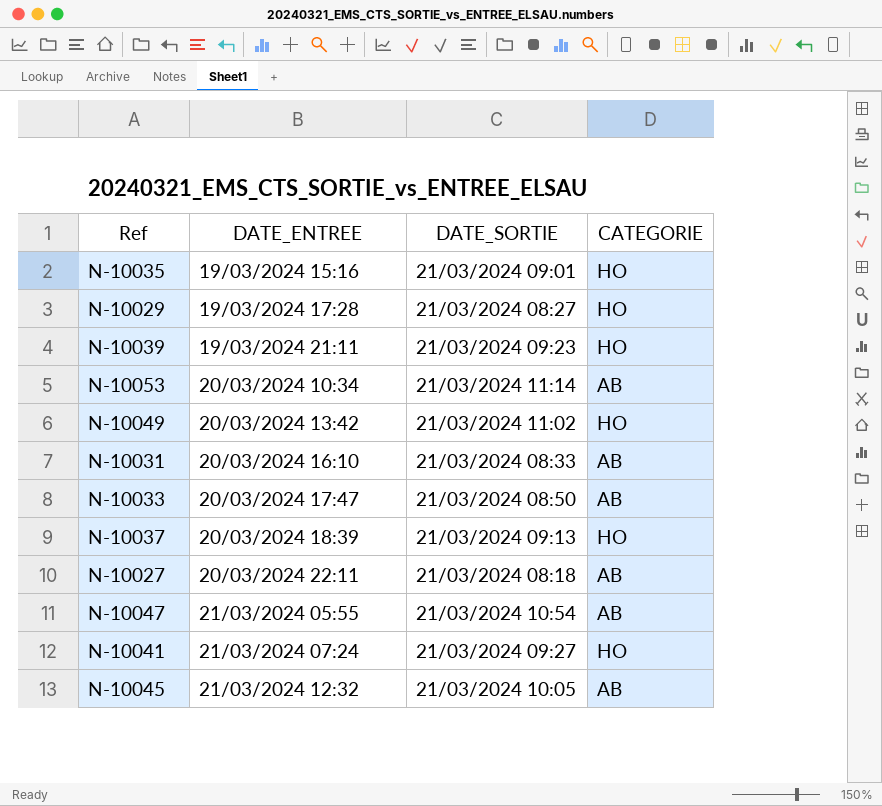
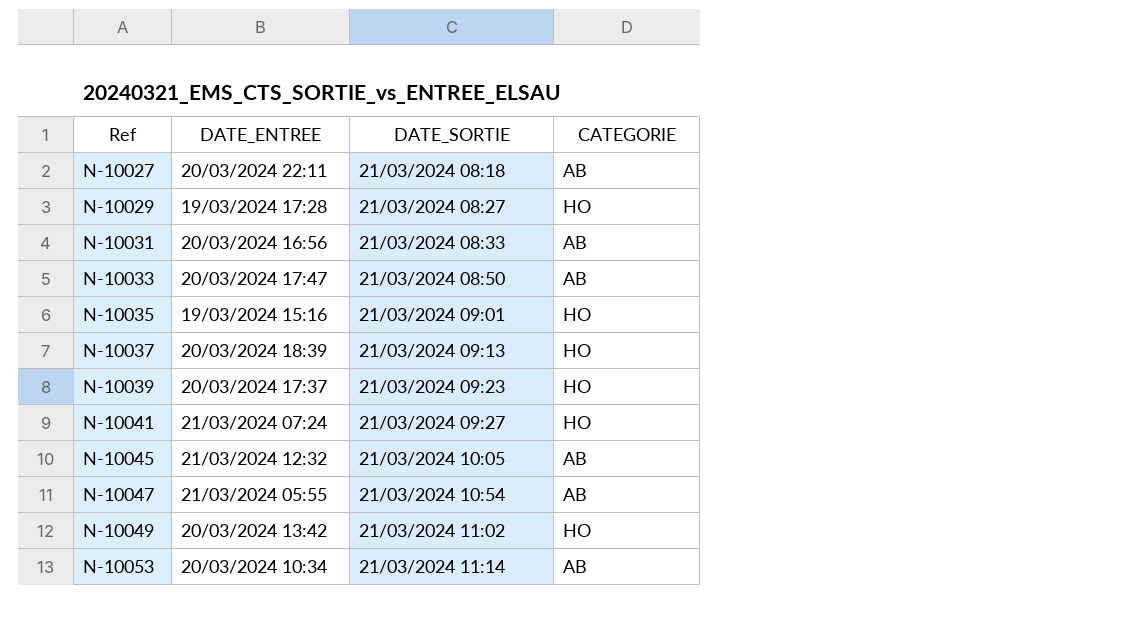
row order: DATE_ENTREE ascending -> Ref ascending
N-10031 | DATE_ENTREE: 20/03/2024 16:10 -> 20/03/2024 16:56
N-10039 | DATE_ENTREE: 19/03/2024 21:11 -> 20/03/2024 17:37

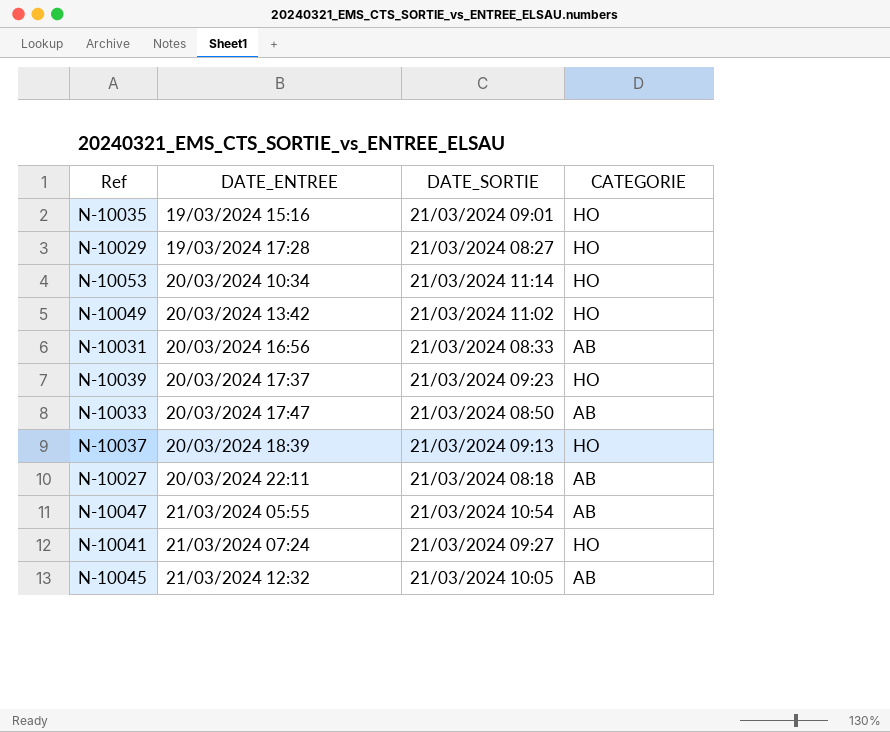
row order: Ref ascending -> DATE_ENTREE ascending
N-10053 | CATEGORIE: AB -> HO

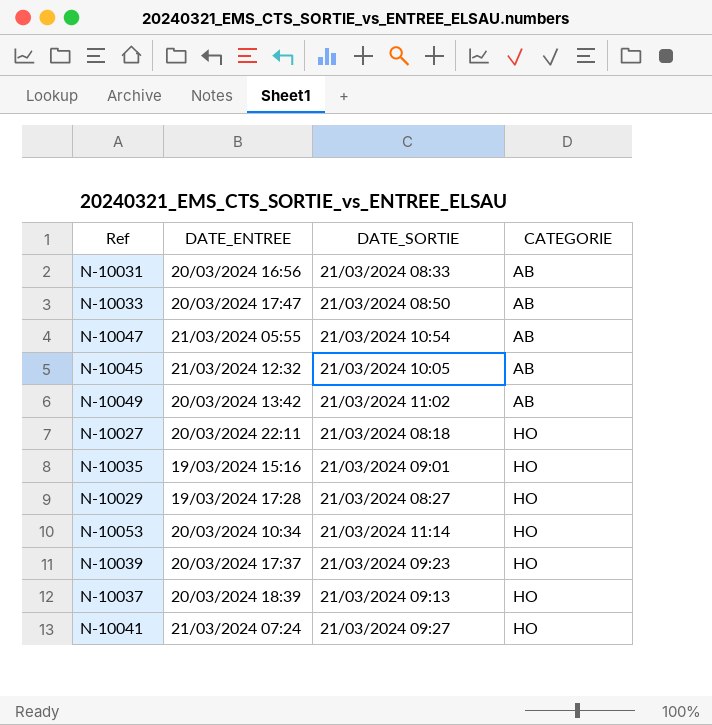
row order: DATE_ENTREE ascending -> CATEGORIE ascending
N-10049 | CATEGORIE: HO -> AB
N-10027 | CATEGORIE: AB -> HO

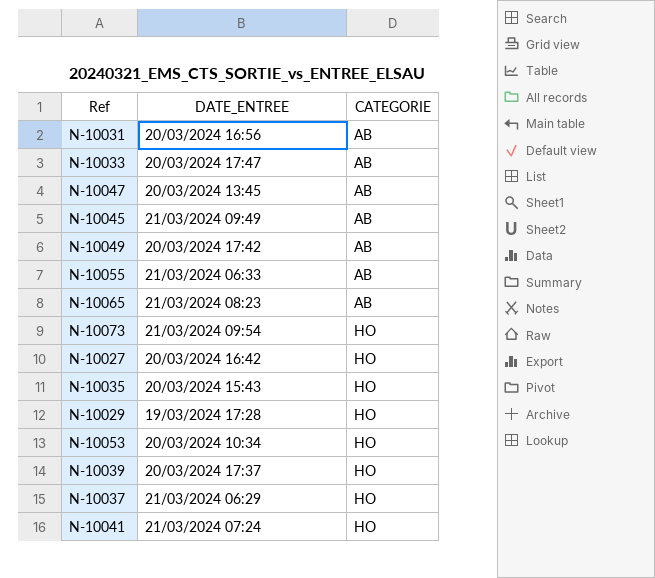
column DATE_SORTIE | position: 3 -> none
N-10047 | DATE_ENTREE: 21/03/2024 05:55 -> 20/03/2024 13:45
N-10045 | DATE_ENTREE: 21/03/2024 12:32 -> 21/03/2024 09:49
N-10049 | DATE_ENTREE: 20/03/2024 13:42 -> 20/03/2024 17:42
row N-10055: none -> 21/03/2024 06:33 | AB
row N-10065: none -> 21/03/2024 08:23 | AB
row N-10073: none -> 21/03/2024 09:54 | HO
N-10027 | DATE_ENTREE: 20/03/2024 22:11 -> 20/03/2024 16:42
N-10035 | DATE_ENTREE: 19/03/2024 15:16 -> 20/03/2024 15:43
N-10037 | DATE_ENTREE: 20/03/2024 18:39 -> 21/03/2024 06:29

